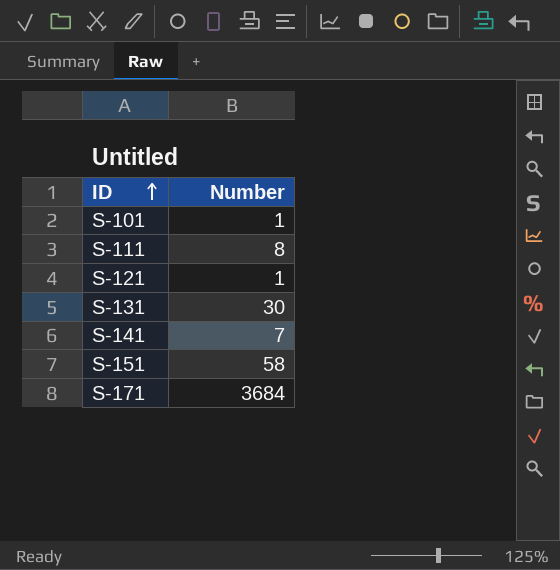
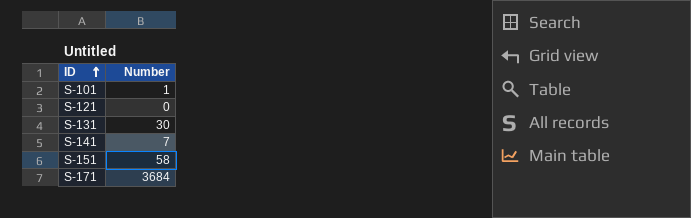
row S-111: 8 -> none
S-121 | Number: 1 -> 0

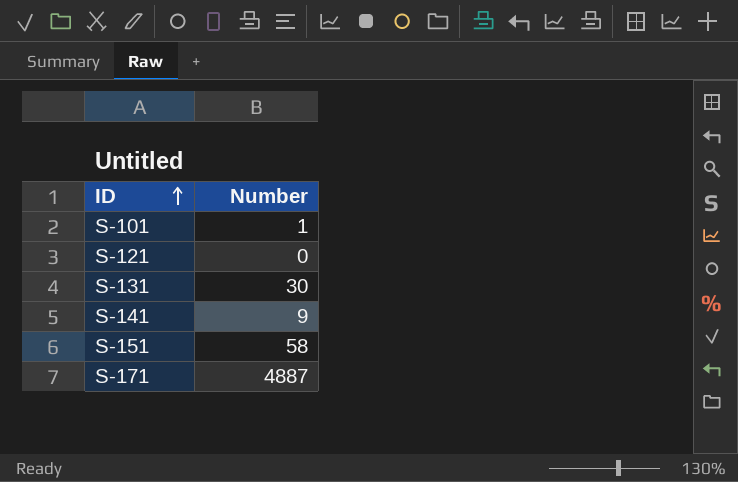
S-141 | Number: 7 -> 9
S-171 | Number: 3684 -> 4887

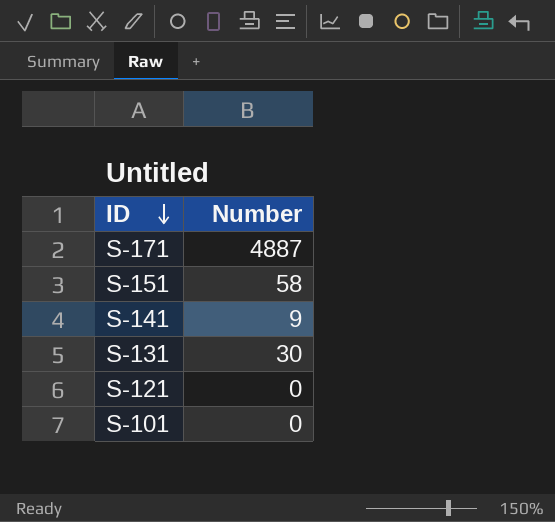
row order: ID ascending -> ID descending
S-101 | Number: 1 -> 0

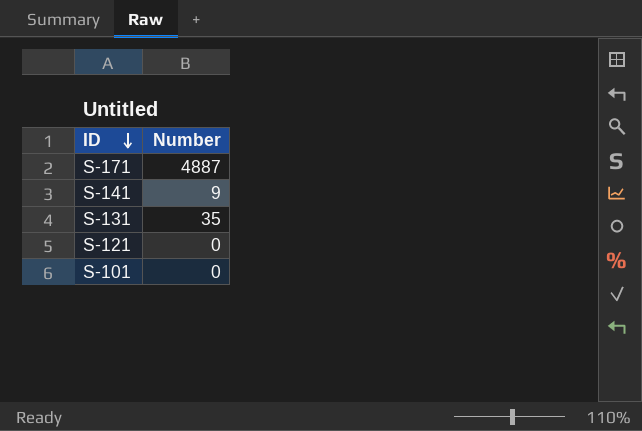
row S-151: 58 -> none
S-131 | Number: 30 -> 35

